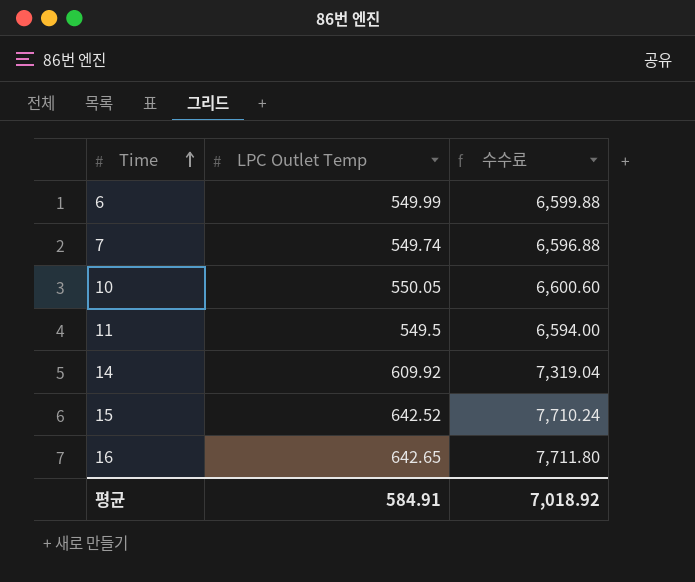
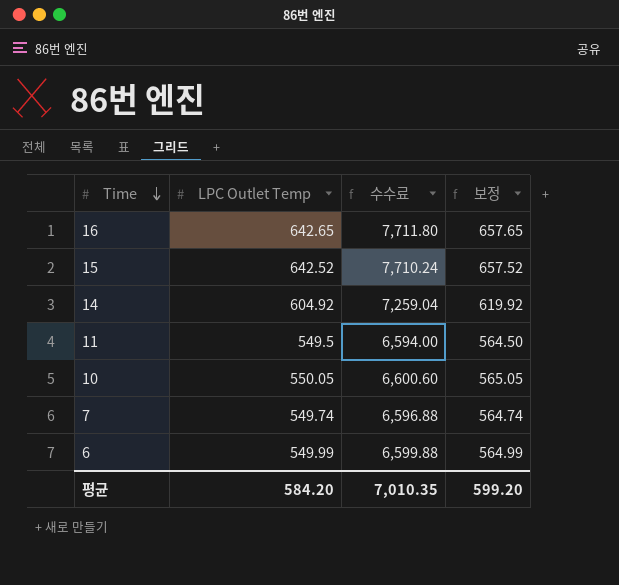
row order: Time ascending -> Time descending
column 보정 | formula: none -> [LPC Outlet Temp] + 15
14 | LPC Outlet Temp: 609.92 -> 604.92
14 | 수수료: 7,319.04 -> 7,259.04
평균 | LPC Outlet Temp: 584.91 -> 584.20
평균 | 수수료: 7,018.92 -> 7,010.35

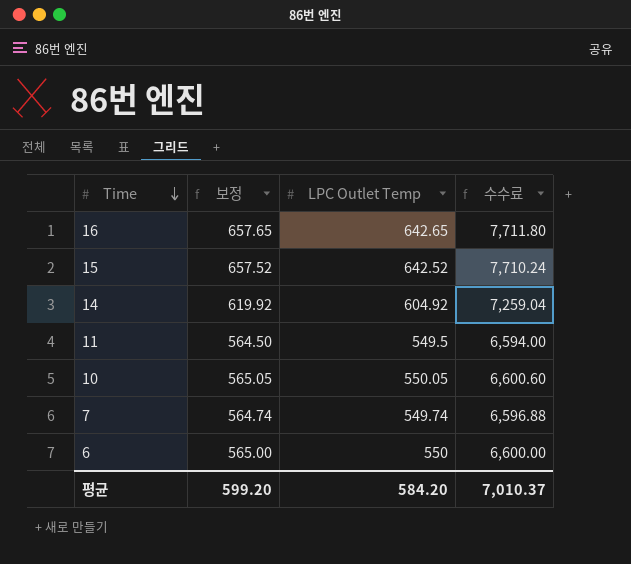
column 보정 | position: 4 -> 2
6 | 보정: 564.99 -> 565.00
6 | LPC Outlet Temp: 549.99 -> 550
6 | 수수료: 6,599.88 -> 6,600.00
평균 | 수수료: 7,010.35 -> 7,010.37

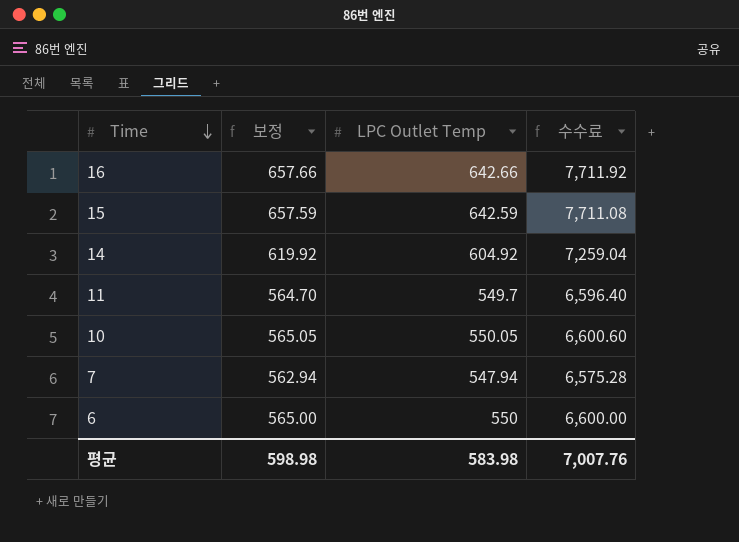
16 | 보정: 657.65 -> 657.66
16 | LPC Outlet Temp: 642.65 -> 642.66
16 | 수수료: 7,711.80 -> 7,711.92
15 | 보정: 657.52 -> 657.59
15 | LPC Outlet Temp: 642.52 -> 642.59
15 | 수수료: 7,710.24 -> 7,711.08
11 | 보정: 564.50 -> 564.70
11 | LPC Outlet Temp: 549.5 -> 549.7
11 | 수수료: 6,594.00 -> 6,596.40
7 | 보정: 564.74 -> 562.94
7 | LPC Outlet Temp: 549.74 -> 547.94
7 | 수수료: 6,596.88 -> 6,575.28
평균 | 보정: 599.20 -> 598.98
평균 | LPC Outlet Temp: 584.20 -> 583.98
평균 | 수수료: 7,010.37 -> 7,007.76

